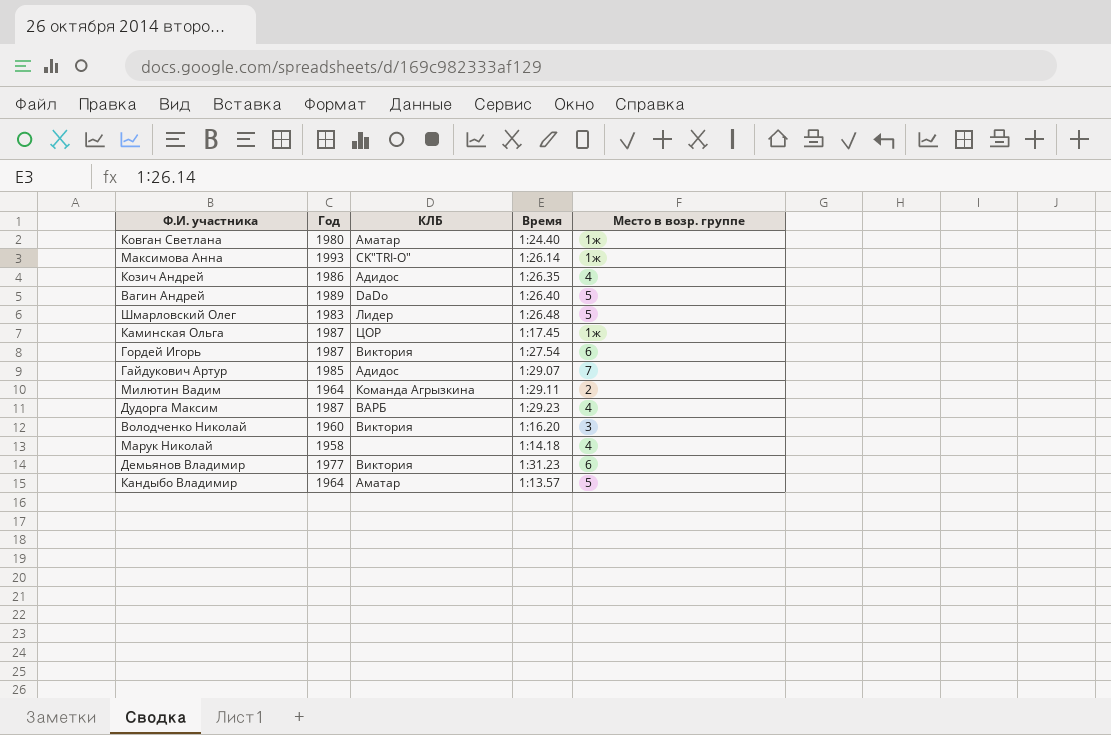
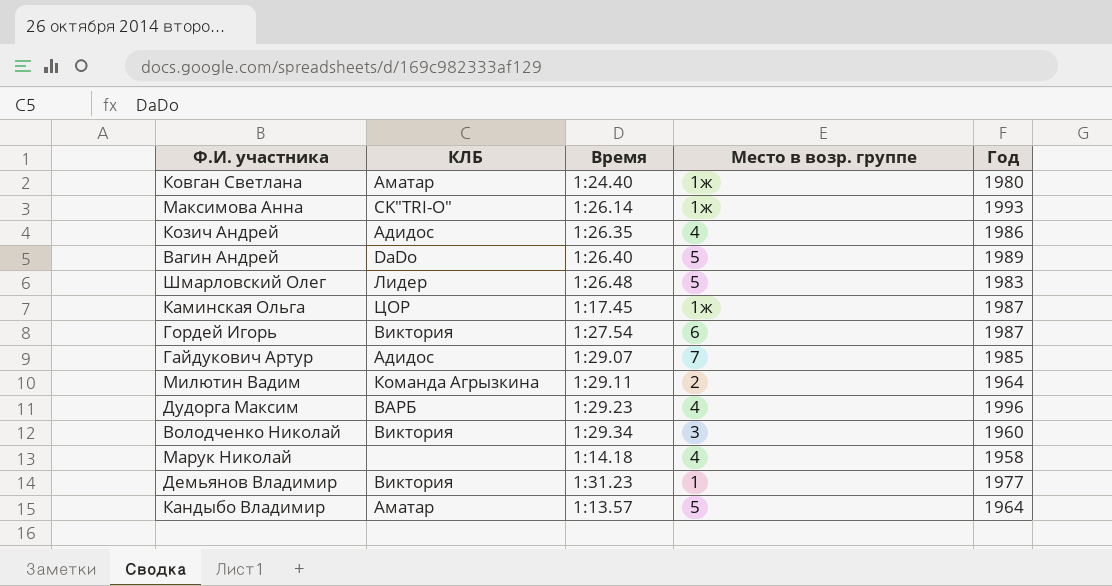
column Год | position: 2 -> 5
Дудорга Максим | Год: 1987 -> 1996
Володченко Николай | Время: 1:16.20 -> 1:29.34
Демьянов Владимир | Место в возр. группе: 6 -> 1

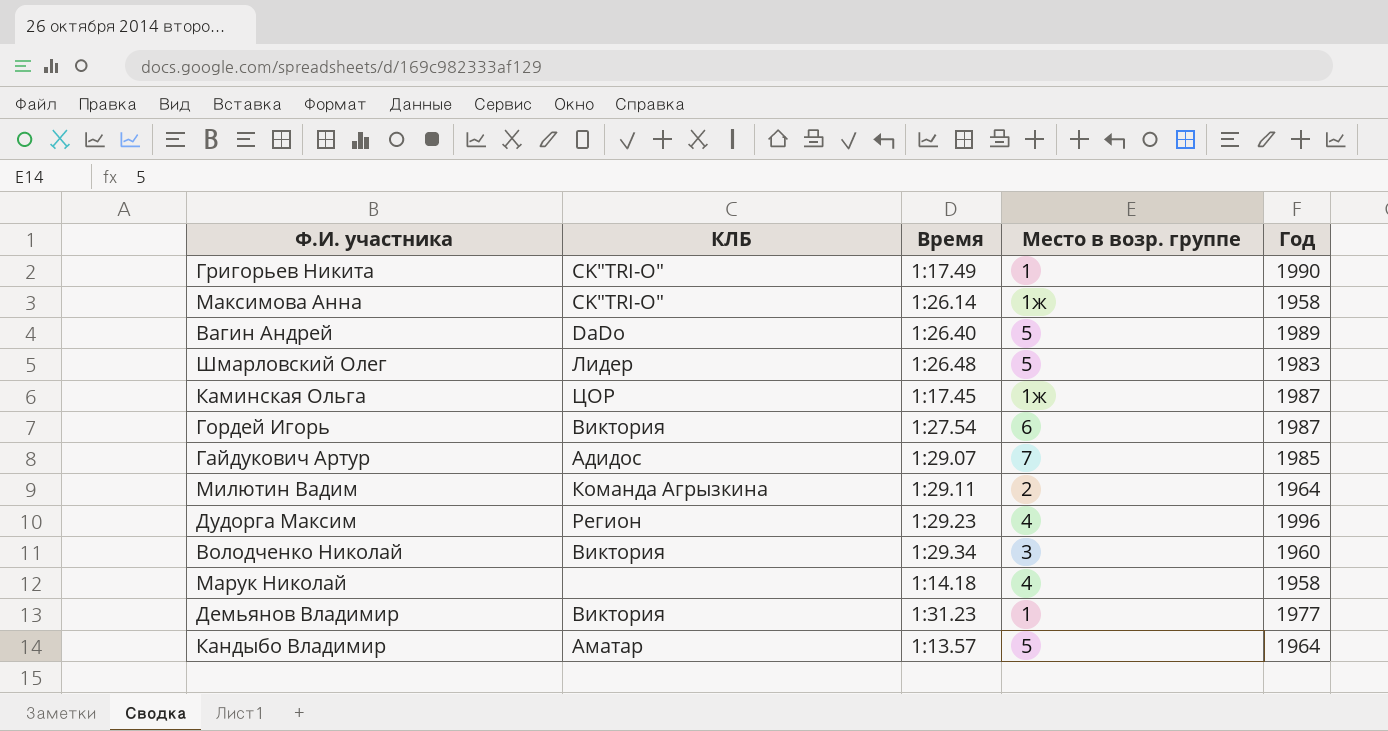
row Ковган Светлана: Аматар | 1:24.40 | 1ж | 1980 -> none
row Козич Андрей: Адидос | 1:26.35 | 4 | 1986 -> none
row Григорьев Никита: none -> СK"TRI-O" | 1:17.49 | 1 | 1990
Максимова Анна | Год: 1993 -> 1958
Дудорга Максим | КЛБ: ВАРБ -> Регион

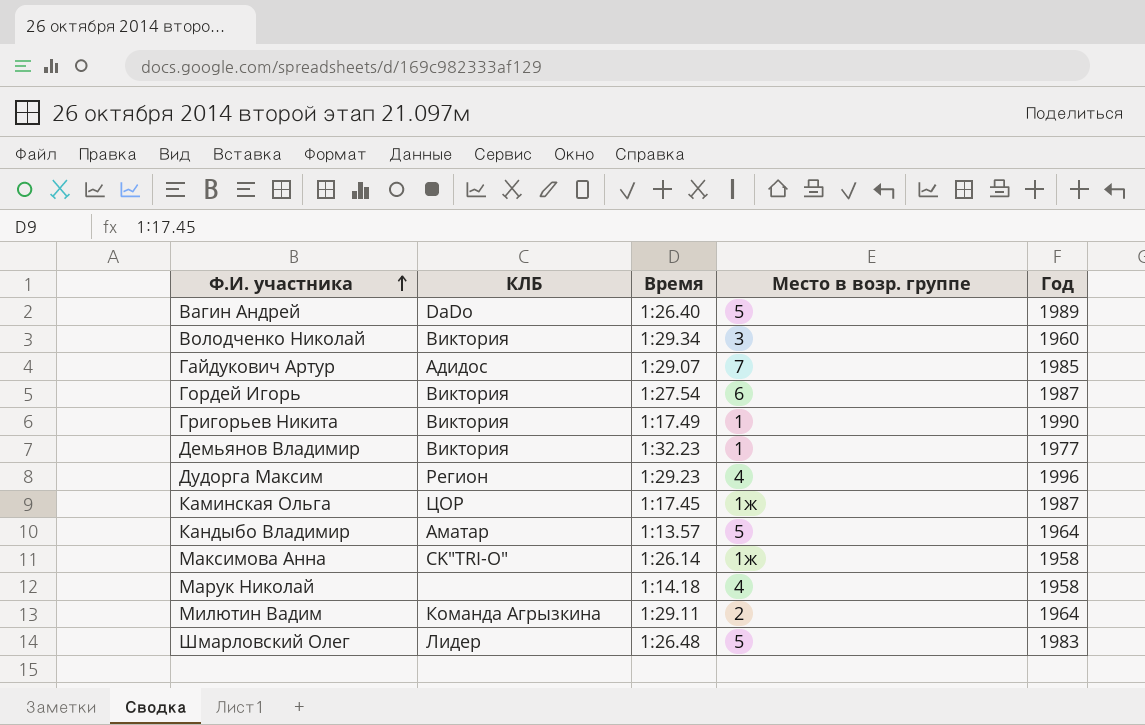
row order: none -> Ф.И. участника ascending
Григорьев Никита | КЛБ: СK"TRI-O" -> Виктория
Демьянов Владимир | Время: 1:31.23 -> 1:32.23

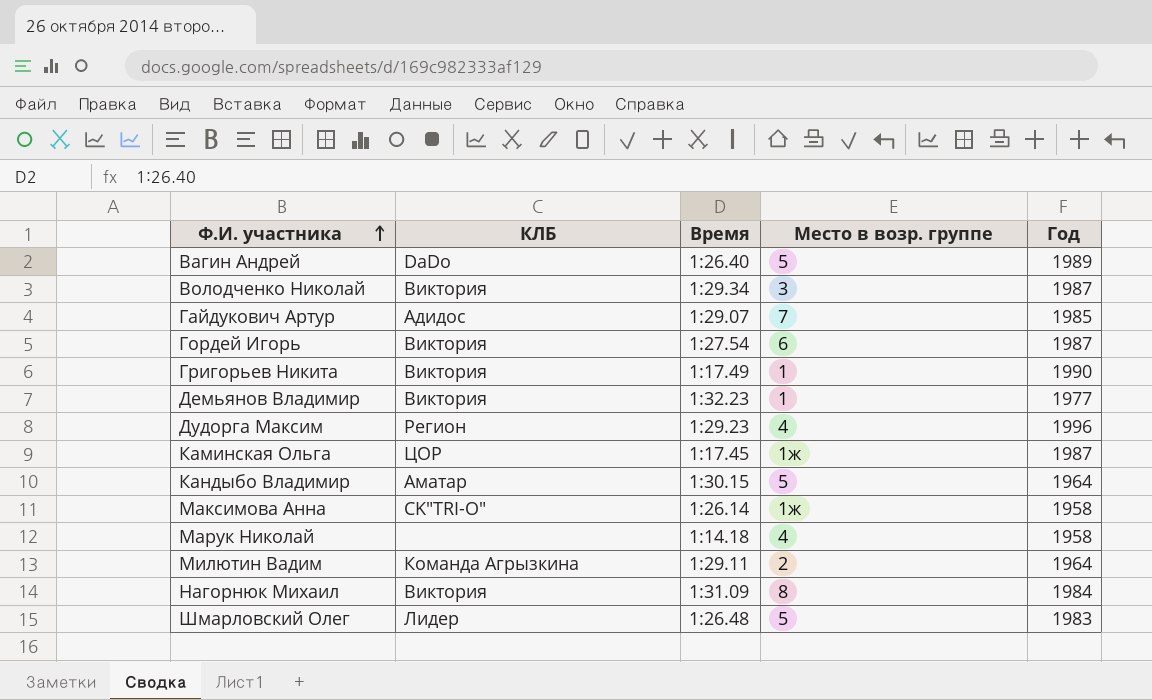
Володченко Николай | Год: 1960 -> 1987
Кандыбо Владимир | Время: 1:13.57 -> 1:30.15
row Нагорнюк Михаил: none -> Виктория | 1:31.09 | 8 | 1984

